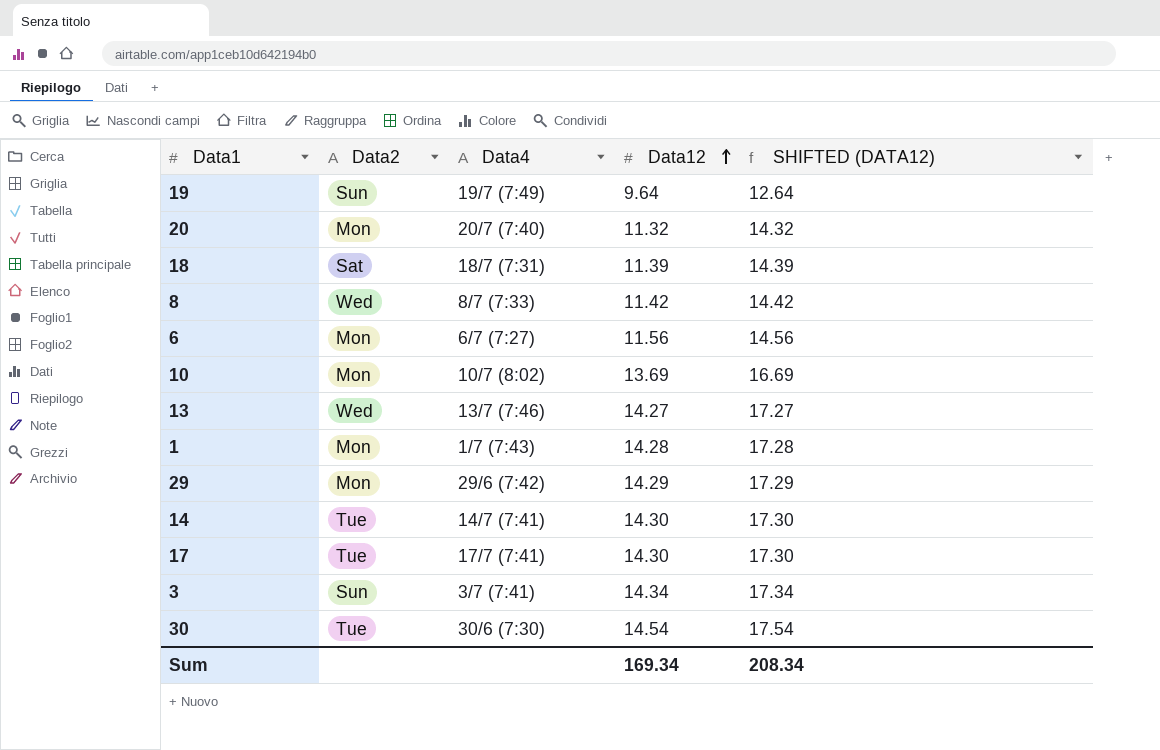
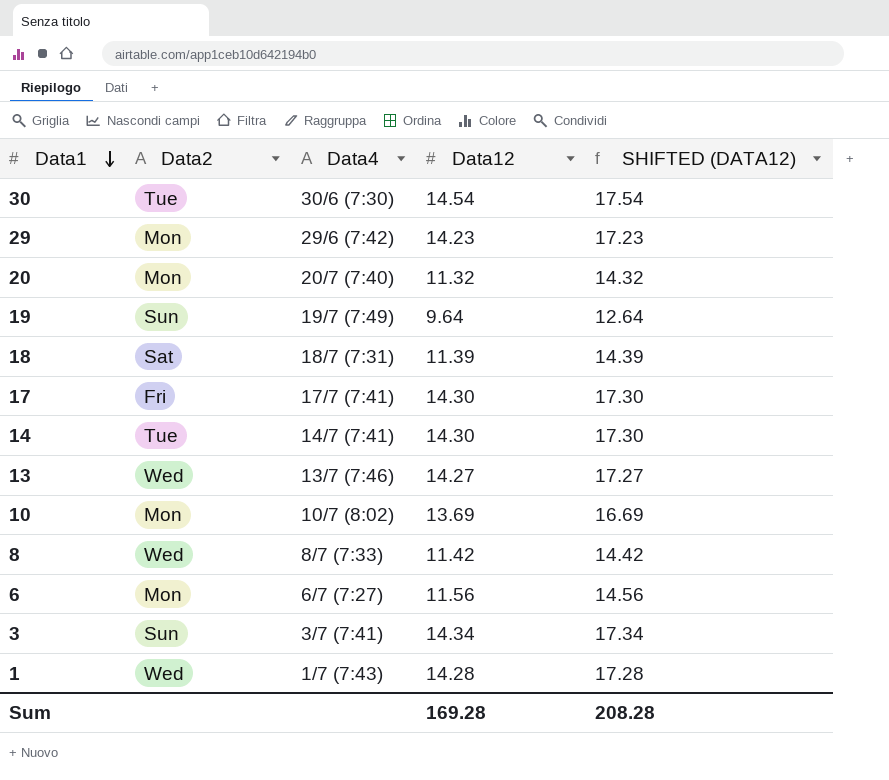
row order: Data12 ascending -> Data1 descending
29 | Data12: 14.29 -> 14.23
29 | SHIFTED (DATA12): 17.29 -> 17.23
17 | Data2: Tue -> Fri
1 | Data2: Mon -> Wed
Sum | Data12: 169.34 -> 169.28
Sum | SHIFTED (DATA12): 208.34 -> 208.28

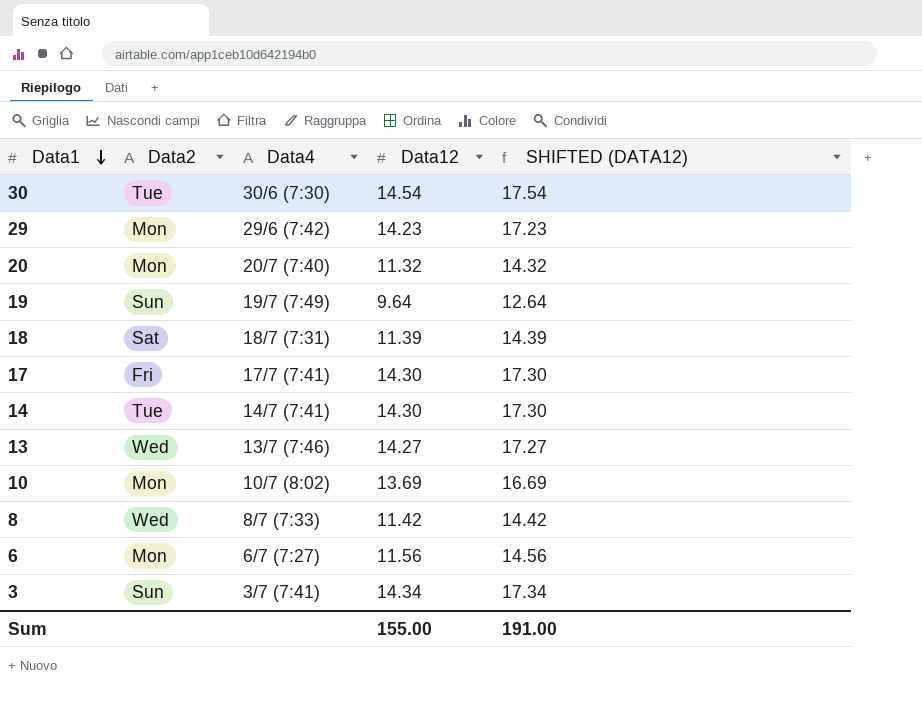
row 1: Wed | 1/7 (7:43) | 14.28 | 17.28 -> none
Sum | Data12: 169.28 -> 155.00
Sum | SHIFTED (DATA12): 208.28 -> 191.00

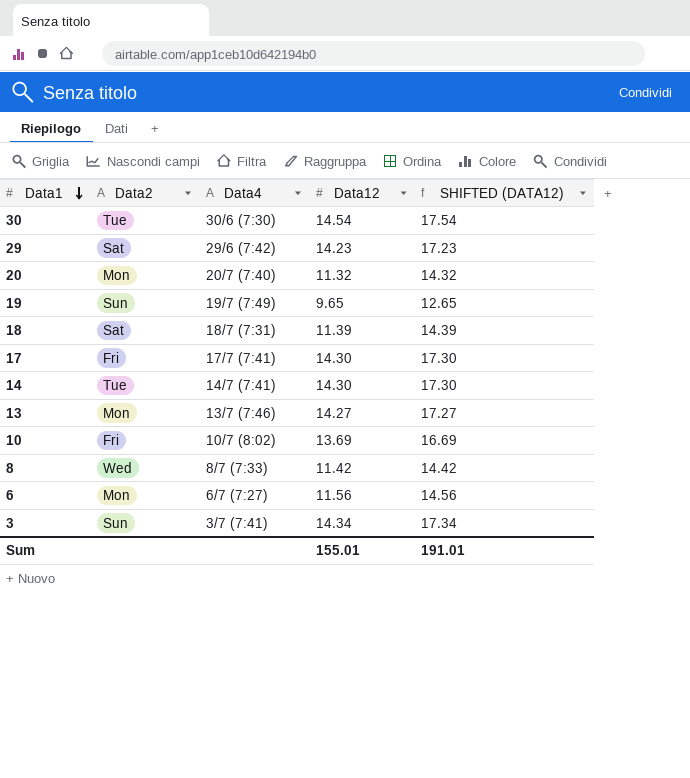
29 | Data2: Mon -> Sat
19 | Data12: 9.64 -> 9.65
19 | SHIFTED (DATA12): 12.64 -> 12.65
13 | Data2: Wed -> Mon
10 | Data2: Mon -> Fri
Sum | Data12: 155.00 -> 155.01
Sum | SHIFTED (DATA12): 191.00 -> 191.01

